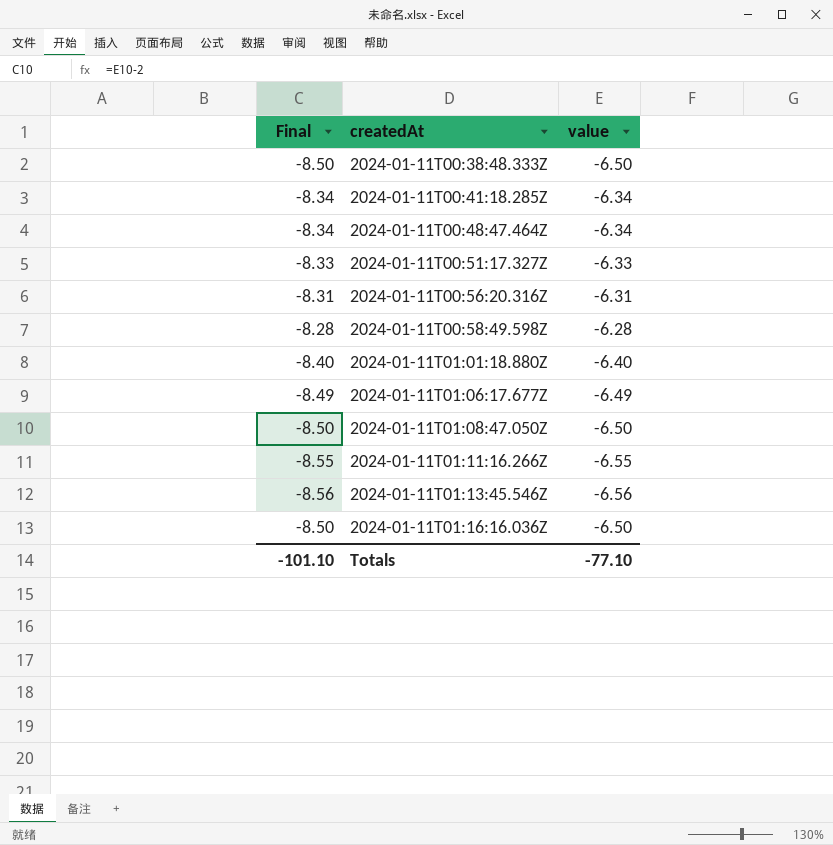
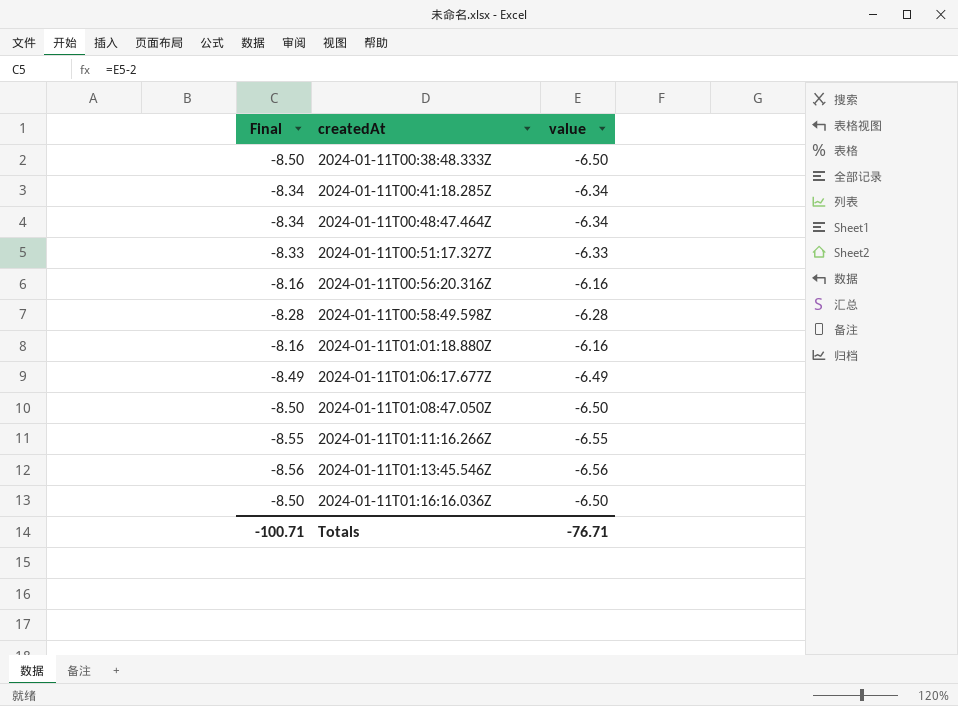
2024-01-11T00:56:20.316Z | Final: -8.31 -> -8.16
2024-01-11T00:56:20.316Z | value: -6.31 -> -6.16
2024-01-11T01:01:18.880Z | Final: -8.40 -> -8.16
2024-01-11T01:01:18.880Z | value: -6.40 -> -6.16
Totals | Final: -101.10 -> -100.71
Totals | value: -77.10 -> -76.71

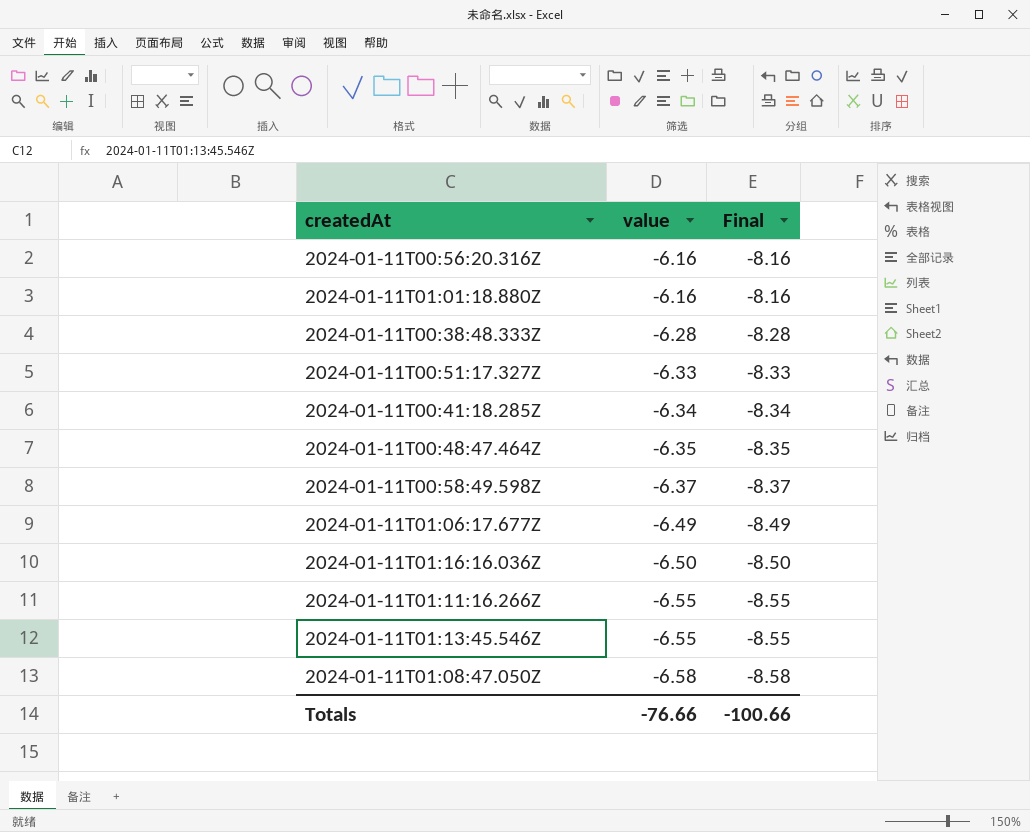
row order: createdAt ascending -> value descending
column Final | position: 1 -> 3
2024-01-11T00:38:48.333Z | value: -6.50 -> -6.28
2024-01-11T00:38:48.333Z | Final: -8.50 -> -8.28
2024-01-11T00:48:47.464Z | value: -6.34 -> -6.35
2024-01-11T00:48:47.464Z | Final: -8.34 -> -8.35
2024-01-11T00:58:49.598Z | value: -6.28 -> -6.37
2024-01-11T00:58:49.598Z | Final: -8.28 -> -8.37
2024-01-11T01:13:45.546Z | value: -6.56 -> -6.55
2024-01-11T01:13:45.546Z | Final: -8.56 -> -8.55
2024-01-11T01:08:47.050Z | value: -6.50 -> -6.58
2024-01-11T01:08:47.050Z | Final: -8.50 -> -8.58
Totals | value: -76.71 -> -76.66
Totals | Final: -100.71 -> -100.66

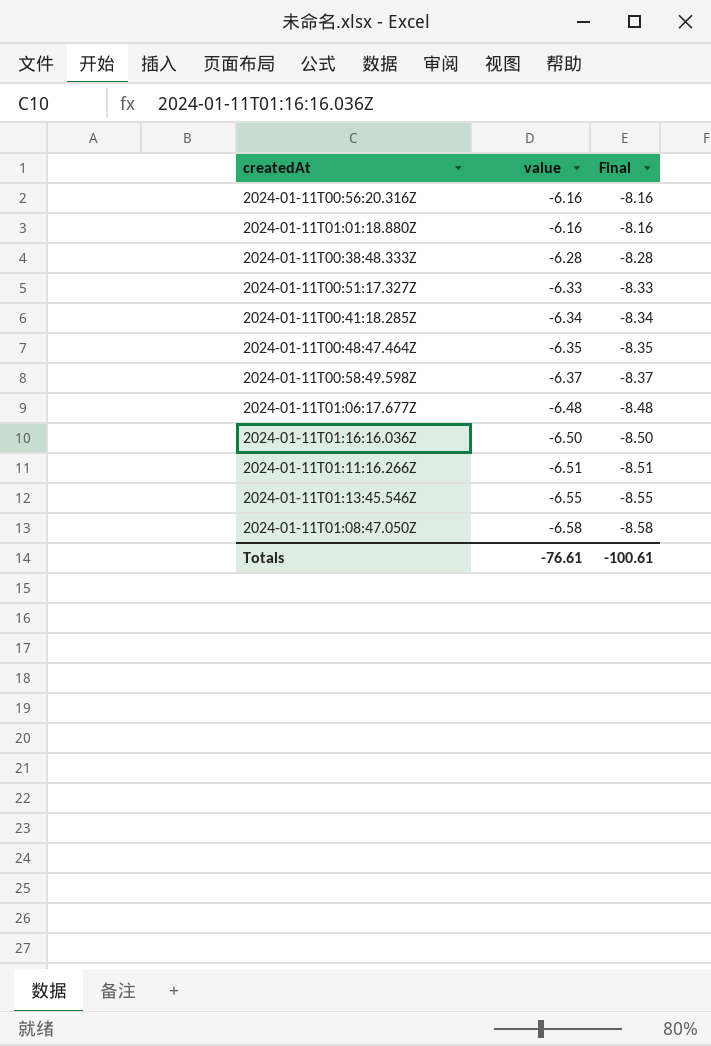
2024-01-11T01:06:17.677Z | value: -6.49 -> -6.48
2024-01-11T01:06:17.677Z | Final: -8.49 -> -8.48
2024-01-11T01:11:16.266Z | value: -6.55 -> -6.51
2024-01-11T01:11:16.266Z | Final: -8.55 -> -8.51
Totals | value: -76.66 -> -76.61
Totals | Final: -100.66 -> -100.61

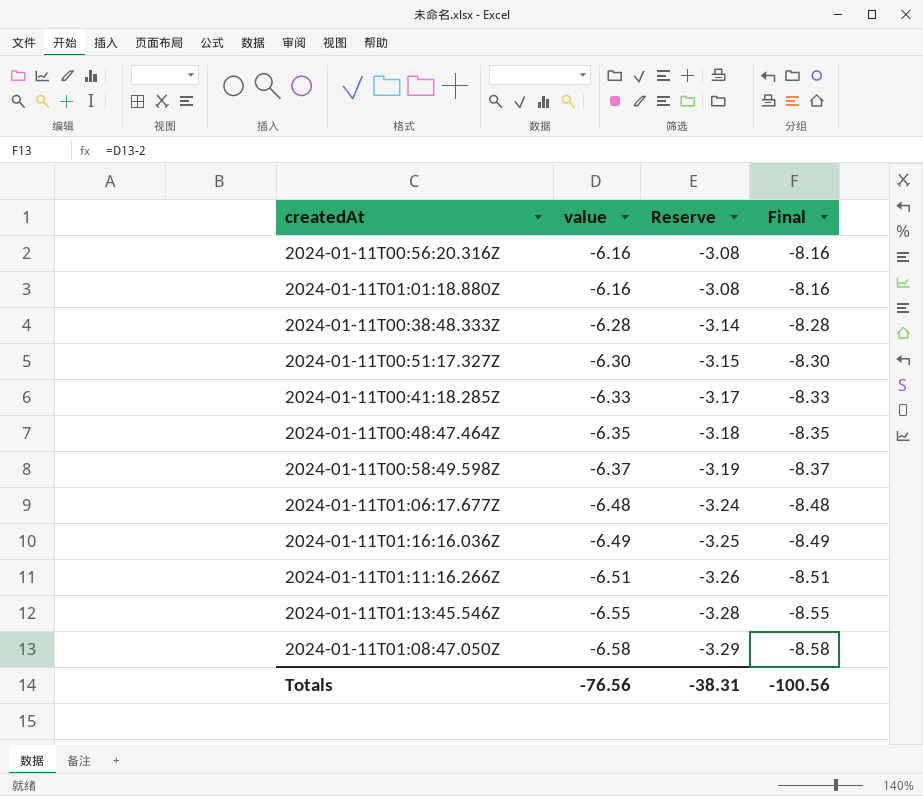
column Reserve | formula: none -> [value] * 0.5
2024-01-11T00:51:17.327Z | value: -6.33 -> -6.30
2024-01-11T00:51:17.327Z | Final: -8.33 -> -8.30
2024-01-11T00:41:18.285Z | value: -6.34 -> -6.33
2024-01-11T00:41:18.285Z | Final: -8.34 -> -8.33
2024-01-11T01:16:16.036Z | value: -6.50 -> -6.49
2024-01-11T01:16:16.036Z | Final: -8.50 -> -8.49
Totals | value: -76.61 -> -76.56
Totals | Final: -100.61 -> -100.56

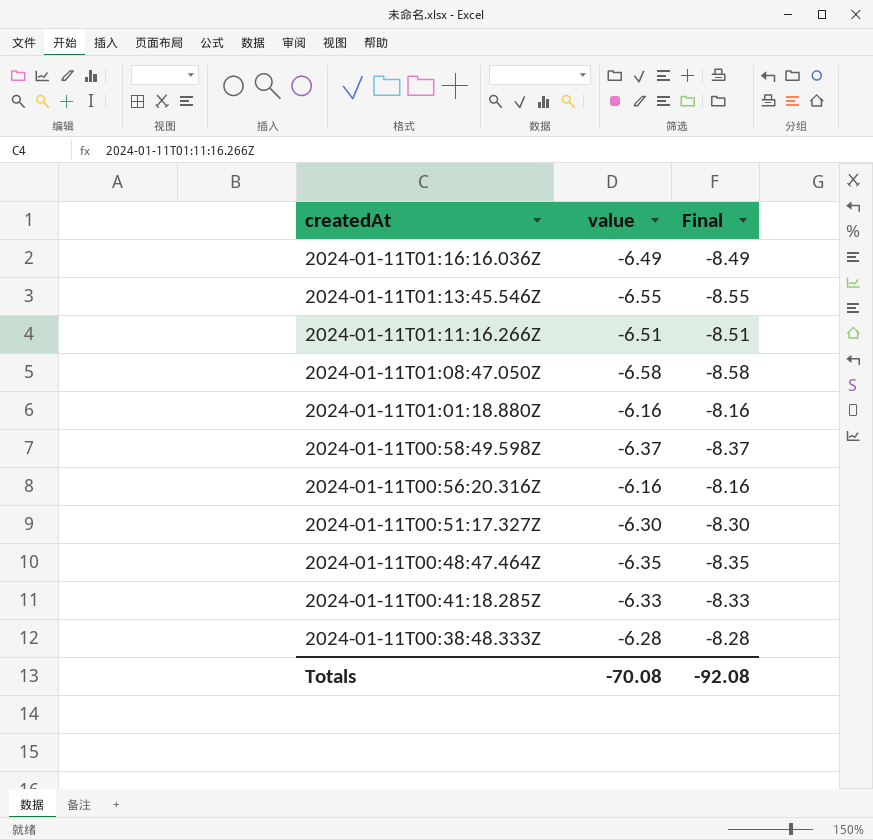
row order: value descending -> createdAt descending
column Reserve | formula: [value] * 0.5 -> none
row 2024-01-11T01:06:17.677Z: -6.48 | -3.24 | -8.48 -> none
Totals | value: -76.56 -> -70.08
Totals | Final: -100.56 -> -92.08

